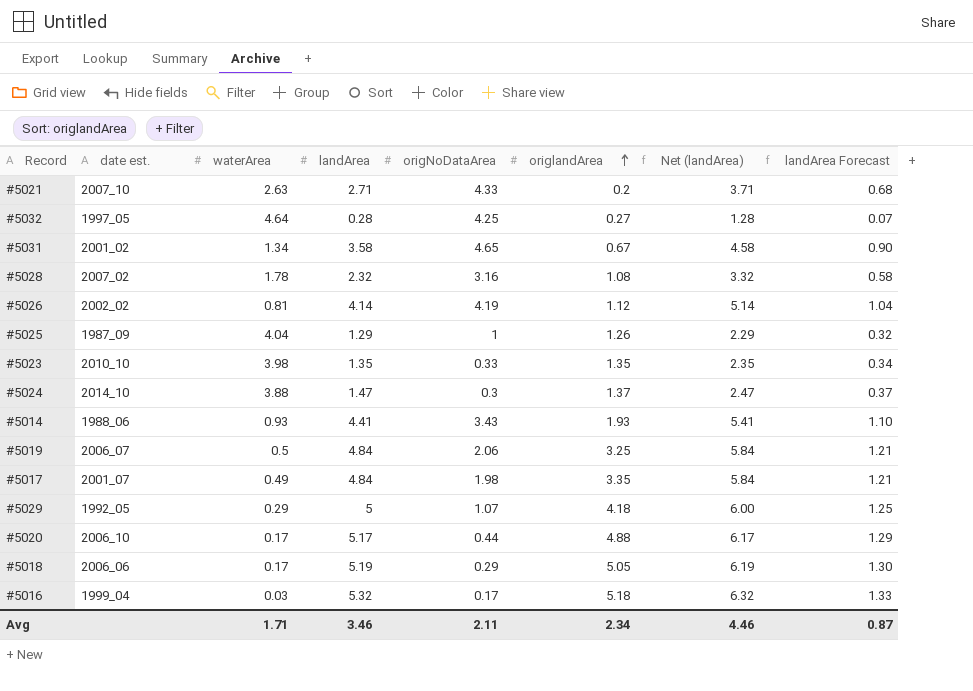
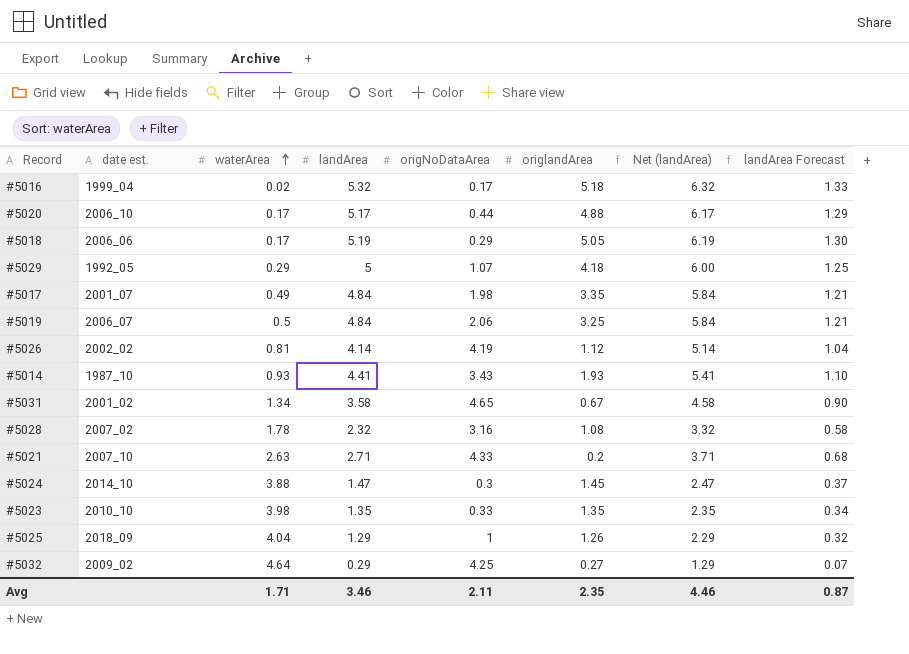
row order: origlandArea ascending -> waterArea ascending
#5016 | waterArea: 0.03 -> 0.02
#5014 | date est.: 1988_06 -> 1987_10
#5024 | origlandArea: 1.37 -> 1.45
#5025 | date est.: 1987_09 -> 2018_09
#5032 | date est.: 1997_05 -> 2009_02
#5032 | landArea: 0.28 -> 0.29
#5032 | Net (landArea): 1.28 -> 1.29
Avg | origlandArea: 2.34 -> 2.35

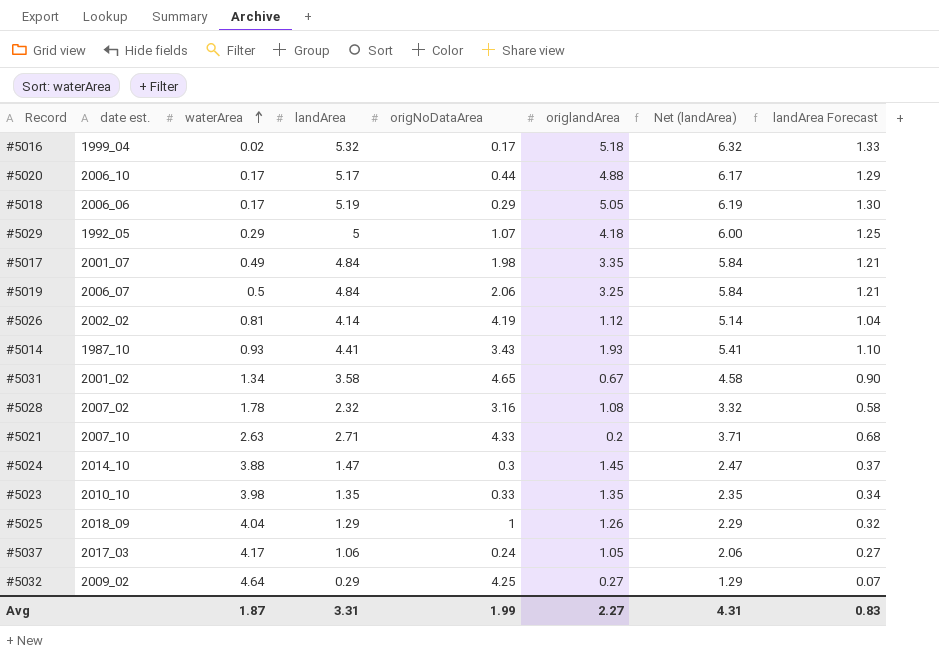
row #5037: none -> 2017_03 | 4.17 | 1.06 | 0.24 | 1.05 | 2.06 | 0.27
Avg | waterArea: 1.71 -> 1.87
Avg | landArea: 3.46 -> 3.31
Avg | origNoDataArea: 2.11 -> 1.99
Avg | origlandArea: 2.35 -> 2.27
Avg | Net (landArea): 4.46 -> 4.31
Avg | landArea Forecast: 0.87 -> 0.83

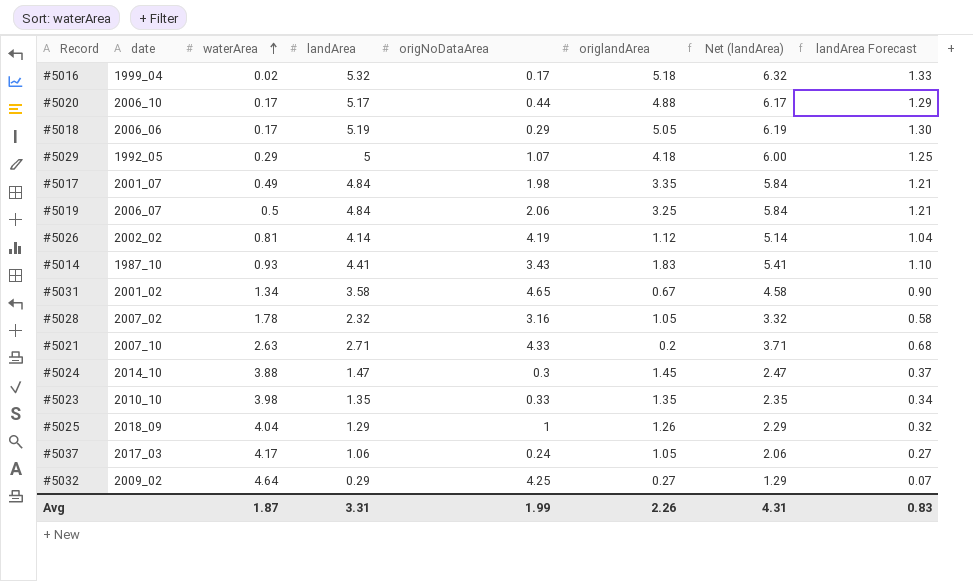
column name: date est. -> date
#5014 | origlandArea: 1.93 -> 1.83
#5028 | origlandArea: 1.08 -> 1.05
Avg | origlandArea: 2.27 -> 2.26

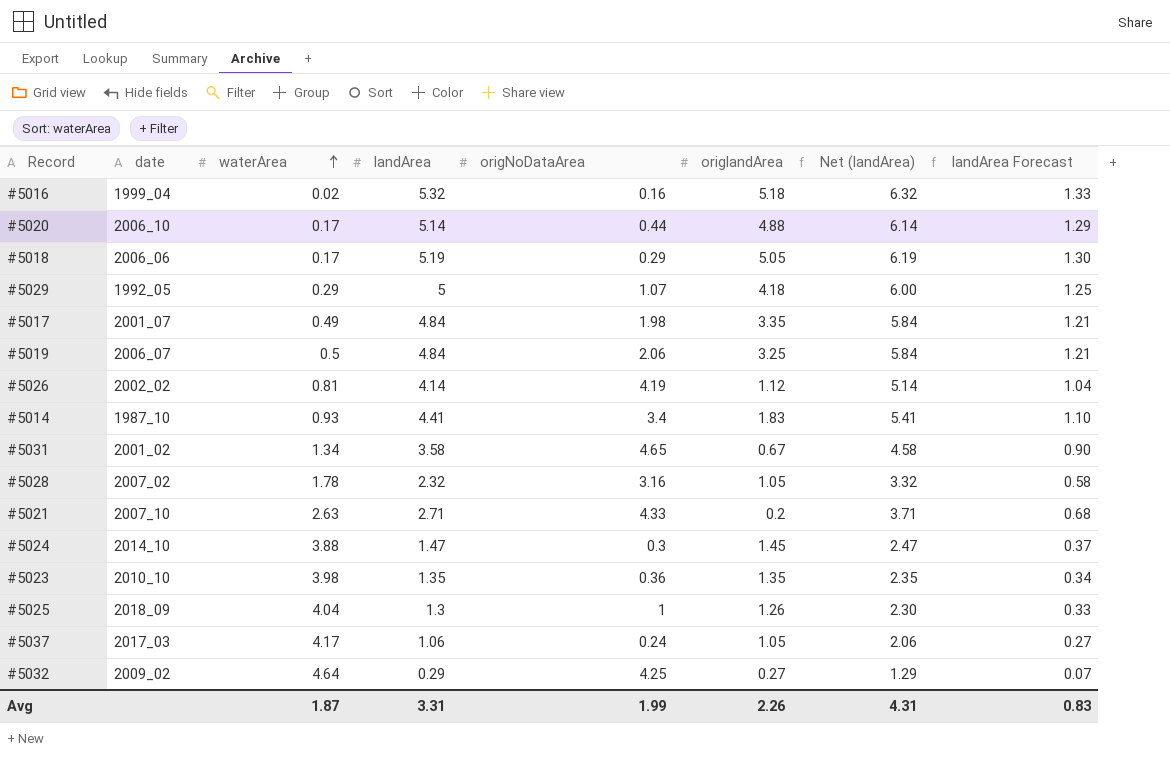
#5016 | origNoDataArea: 0.17 -> 0.16
#5020 | landArea: 5.17 -> 5.14
#5020 | Net (landArea): 6.17 -> 6.14
#5014 | origNoDataArea: 3.43 -> 3.4
#5023 | origNoDataArea: 0.33 -> 0.36
#5025 | landArea: 1.29 -> 1.3
#5025 | Net (landArea): 2.29 -> 2.30
#5025 | landArea Forecast: 0.32 -> 0.33

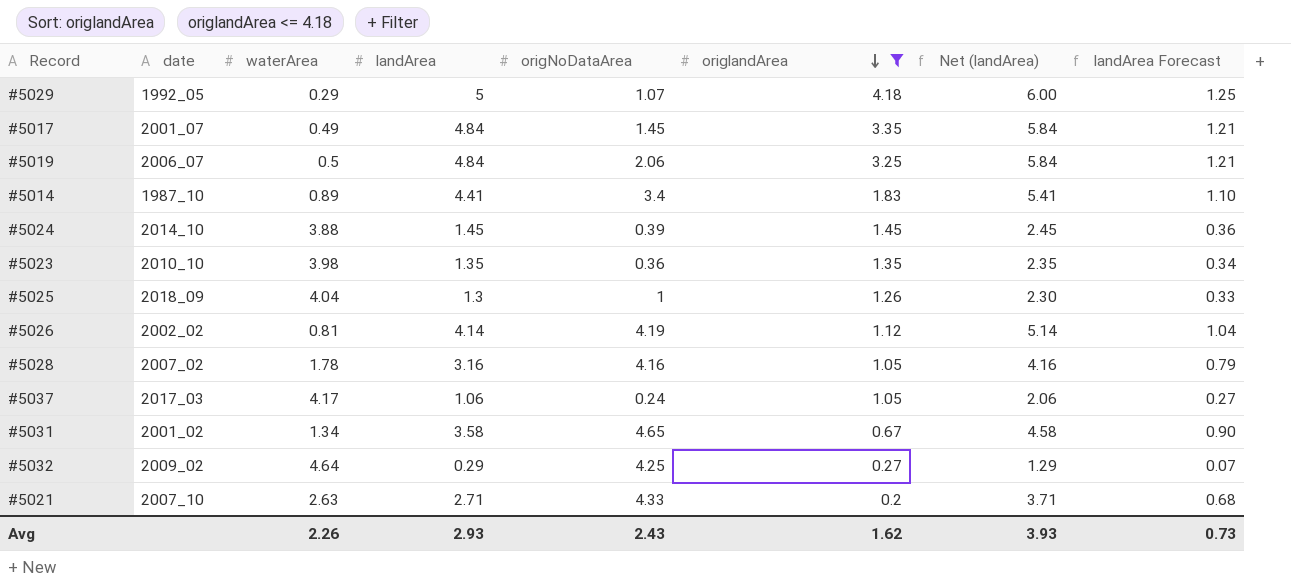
filter: none -> origlandArea <= 4.18
row order: waterArea ascending -> origlandArea descending
#5017 | origNoDataArea: 1.98 -> 1.45
#5014 | waterArea: 0.93 -> 0.89
#5024 | landArea: 1.47 -> 1.45
#5024 | origNoDataArea: 0.3 -> 0.39
#5024 | Net (landArea): 2.47 -> 2.45
#5024 | landArea Forecast: 0.37 -> 0.36
#5028 | landArea: 2.32 -> 3.16
#5028 | origNoDataArea: 3.16 -> 4.16
#5028 | Net (landArea): 3.32 -> 4.16
#5028 | landArea Forecast: 0.58 -> 0.79
Avg | waterArea: 1.87 -> 2.26
Avg | landArea: 3.31 -> 2.93
Avg | origNoDataArea: 1.99 -> 2.43
Avg | origlandArea: 2.26 -> 1.62
Avg | Net (landArea): 4.31 -> 3.93
Avg | landArea Forecast: 0.83 -> 0.73

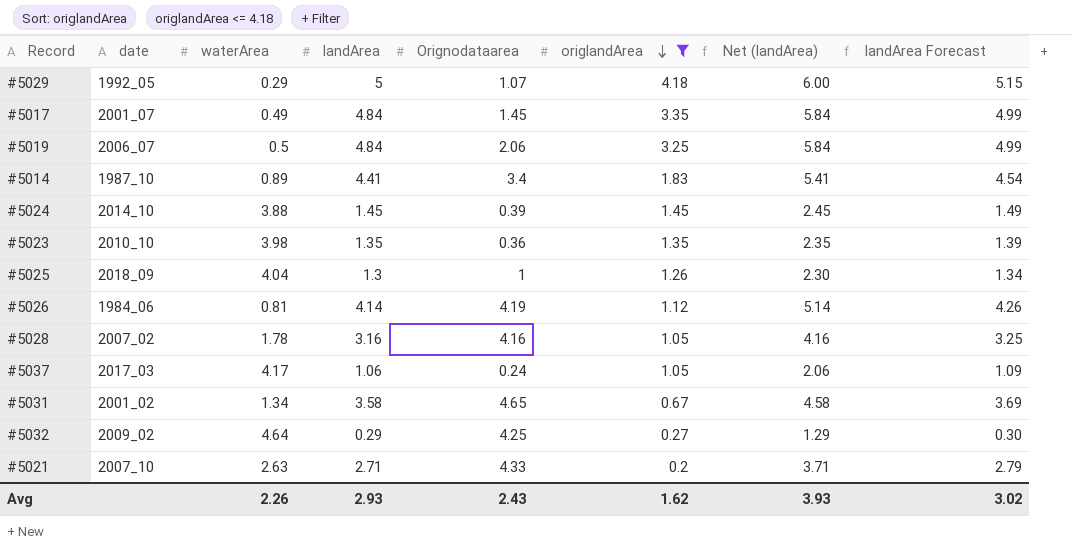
column name: origNoDataArea -> Orignodataarea
column landArea Forecast | formula: [landArea] * 0.25 -> [landArea] * 1.03
#5026 | date: 2002_02 -> 1984_06
Avg | landArea Forecast: 0.73 -> 3.02

